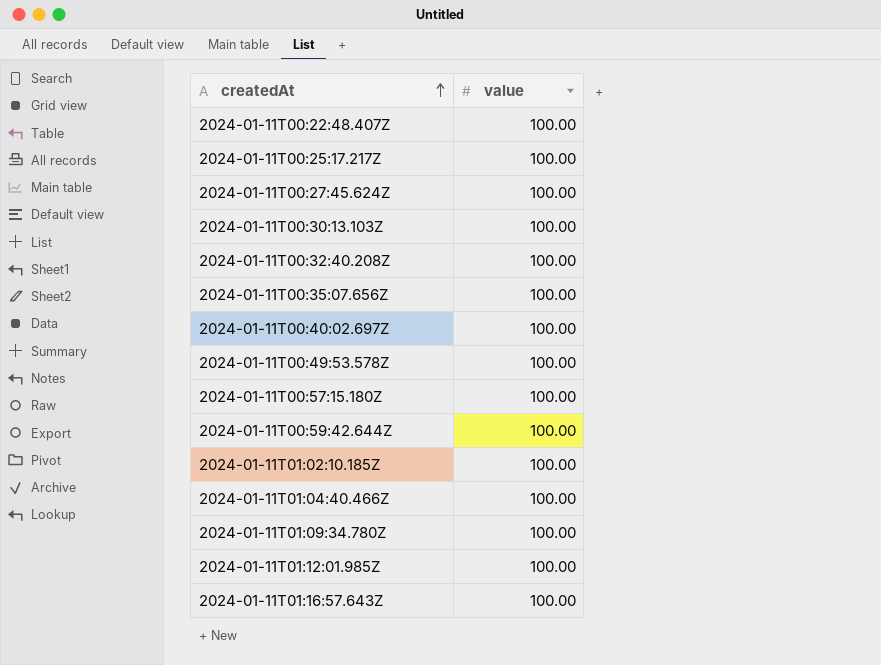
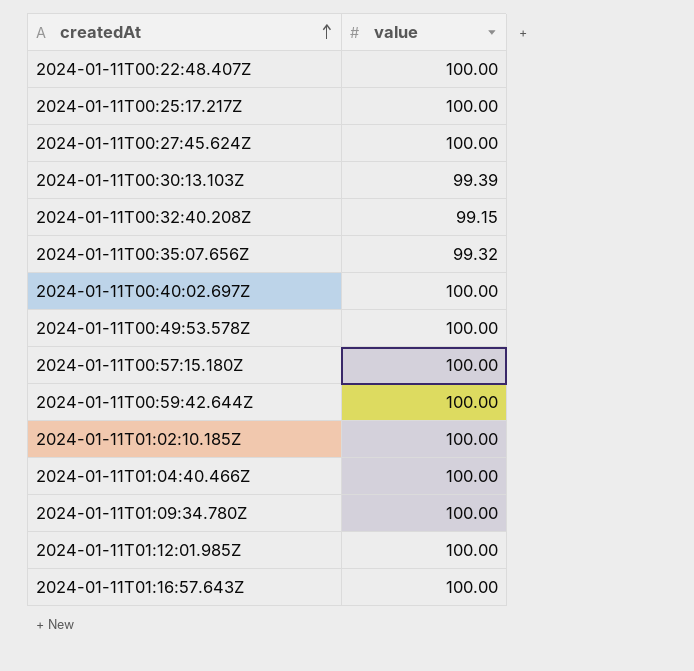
2024-01-11T00:30:13.103Z | value: 100.00 -> 99.39
2024-01-11T00:32:40.208Z | value: 100.00 -> 99.15
2024-01-11T00:35:07.656Z | value: 100.00 -> 99.32

